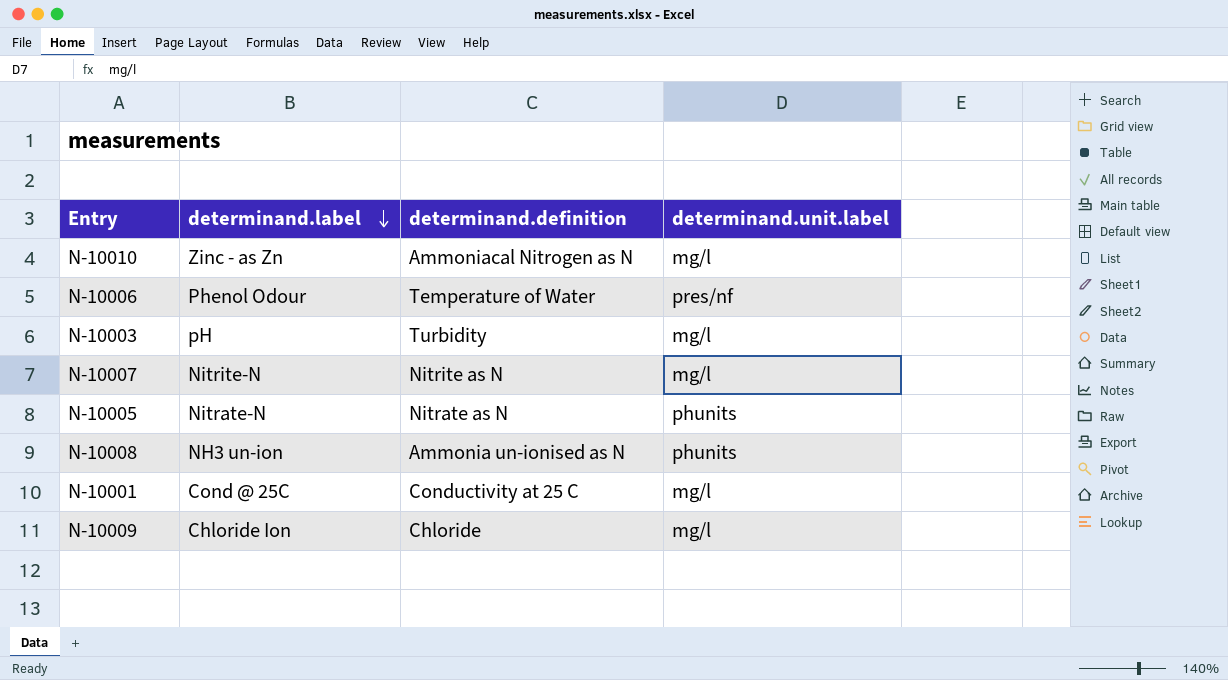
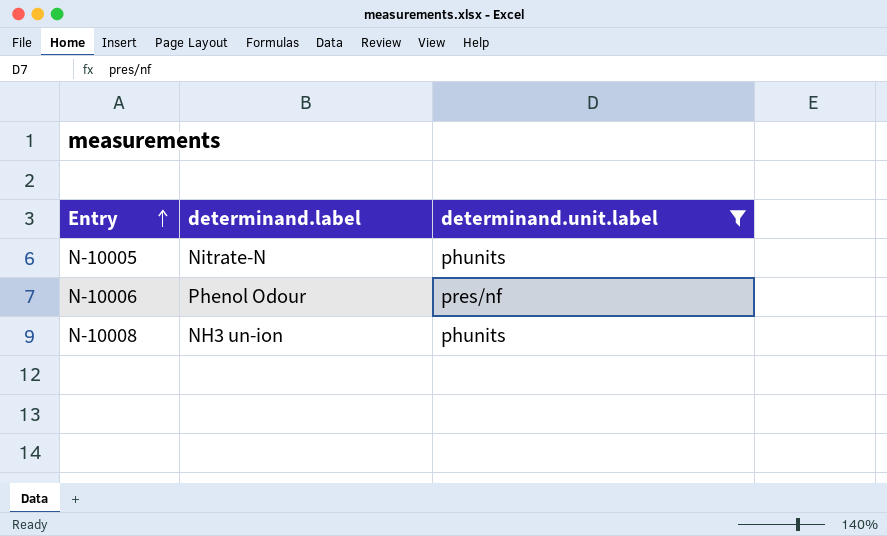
filter: none -> determinand.unit.label != mg/l
row order: determinand.label descending -> Entry ascending
column determinand.definition | position: 3 -> none

